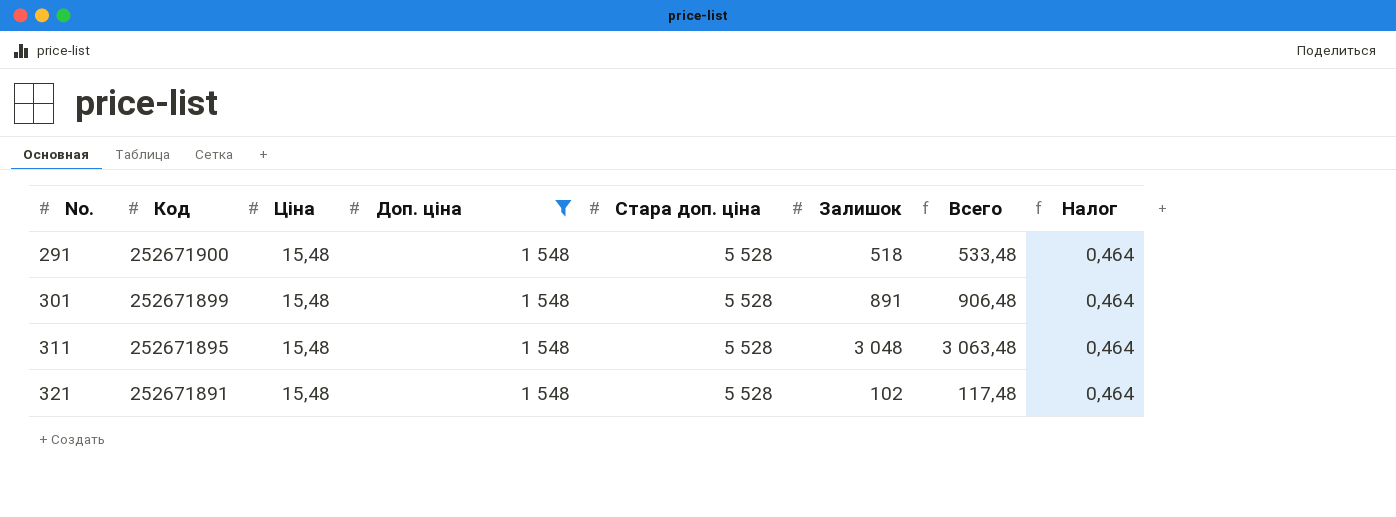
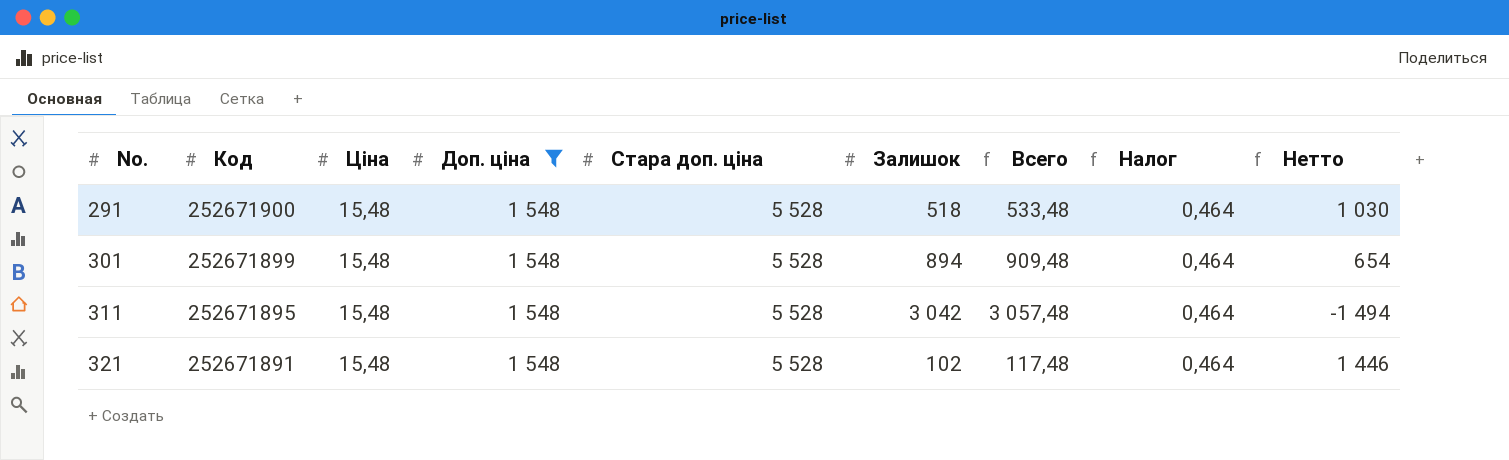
column Нетто | formula: none -> [Доп. ціна] - [Залишок]
301 | Залишок: 891 -> 894
301 | Всего: 906,48 -> 909,48
311 | Залишок: 3 048 -> 3 042
311 | Всего: 3 063,48 -> 3 057,48

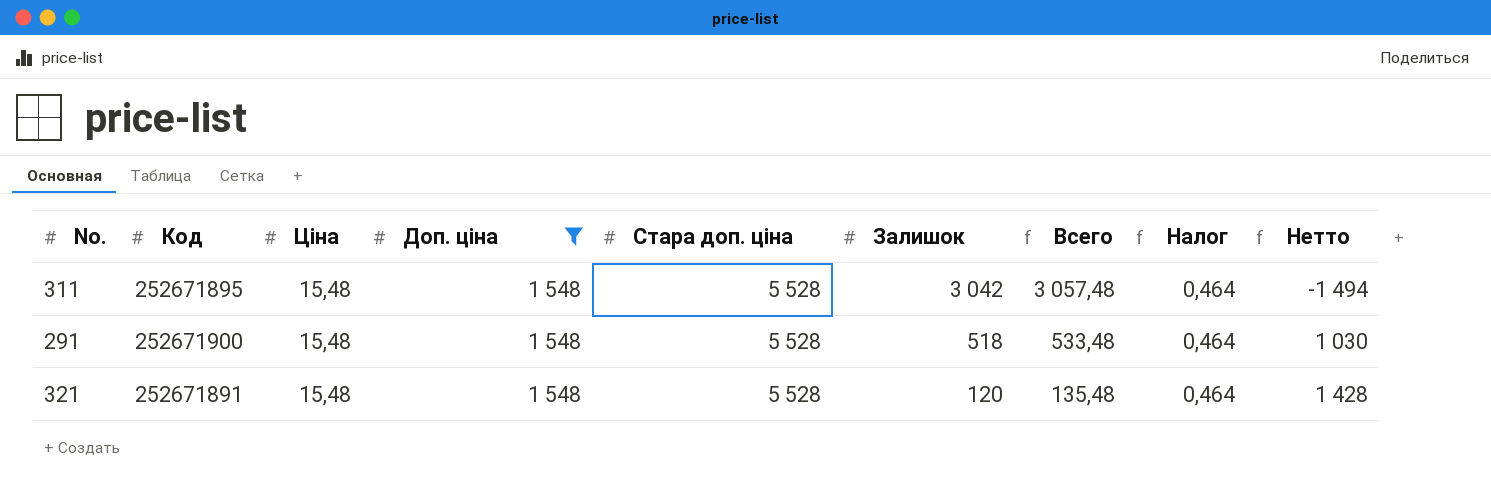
row order: No. ascending -> Залишок descending
row 301: 252671899 | 15,48 | 1 548 | 5 528 | 894 | 909,48 | 0,464 | 654 -> none
321 | Залишок: 102 -> 120
321 | Всего: 117,48 -> 135,48
321 | Нетто: 1 446 -> 1 428

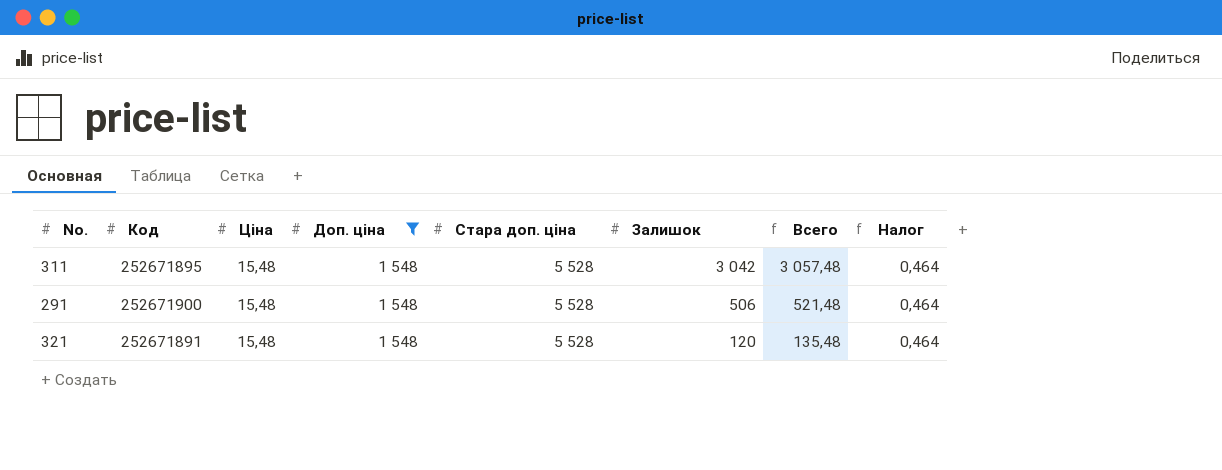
column Нетто | formula: [Доп. ціна] - [Залишок] -> none
291 | Залишок: 518 -> 506
291 | Всего: 533,48 -> 521,48

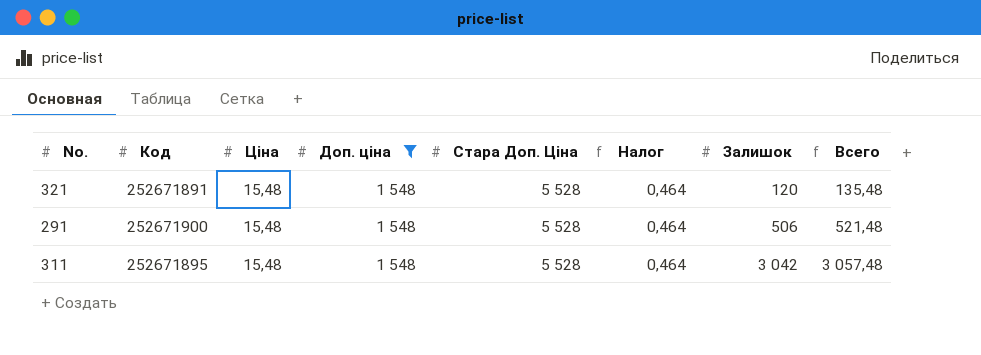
row order: Залишок descending -> Залишок ascending
column name: Стара доп. ціна -> Стара Доп. Ціна
column Налог | position: 8 -> 6

